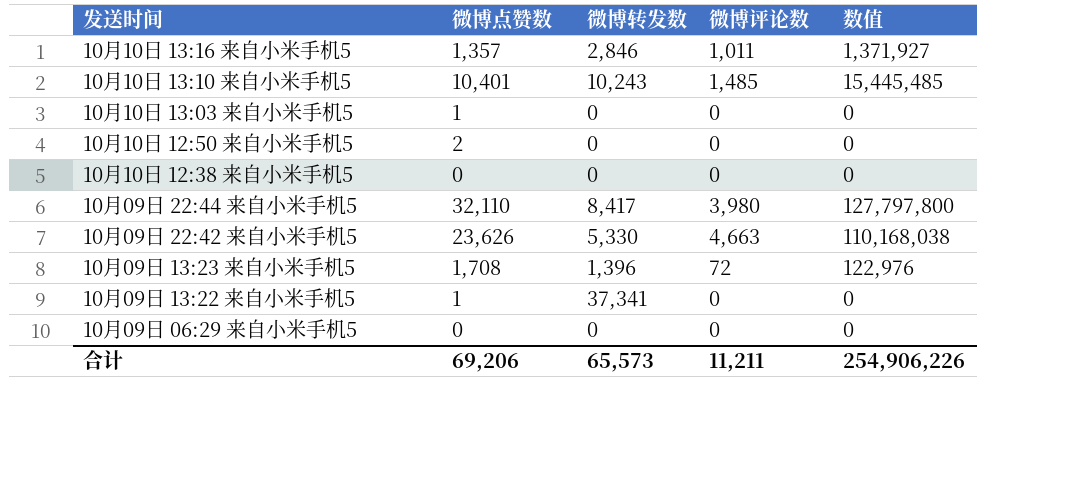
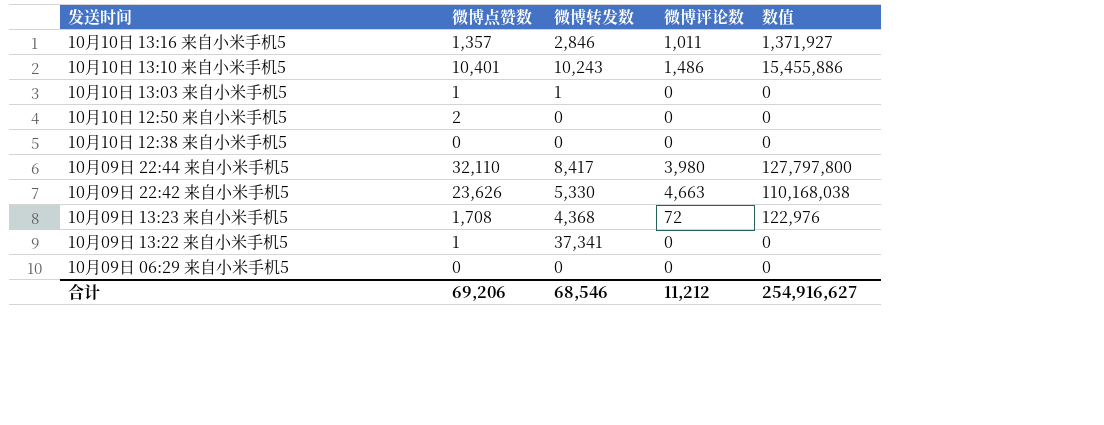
10月10日 13:10 来自小米手机5 | 微博评论数: 1,485 -> 1,486
10月10日 13:10 来自小米手机5 | 数值: 15,445,485 -> 15,455,886
10月10日 13:03 来自小米手机5 | 微博转发数: 0 -> 1
10月09日 13:23 来自小米手机5 | 微博转发数: 1,396 -> 4,368
合计 | 微博转发数: 65,573 -> 68,546
合计 | 微博评论数: 11,211 -> 11,212
合计 | 数值: 254,906,226 -> 254,916,627

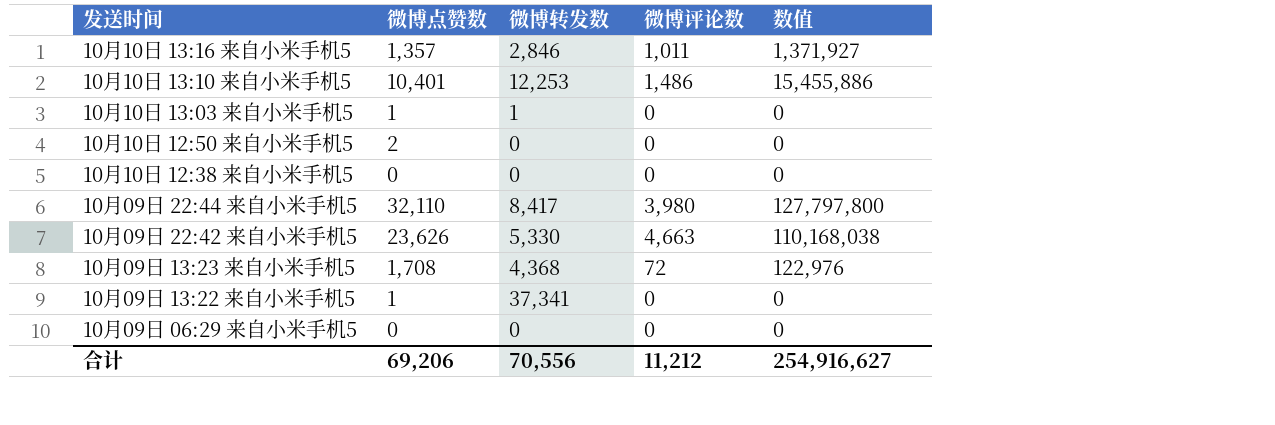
10月10日 13:10 来自小米手机5 | 微博转发数: 10,243 -> 12,253
合计 | 微博转发数: 68,546 -> 70,556

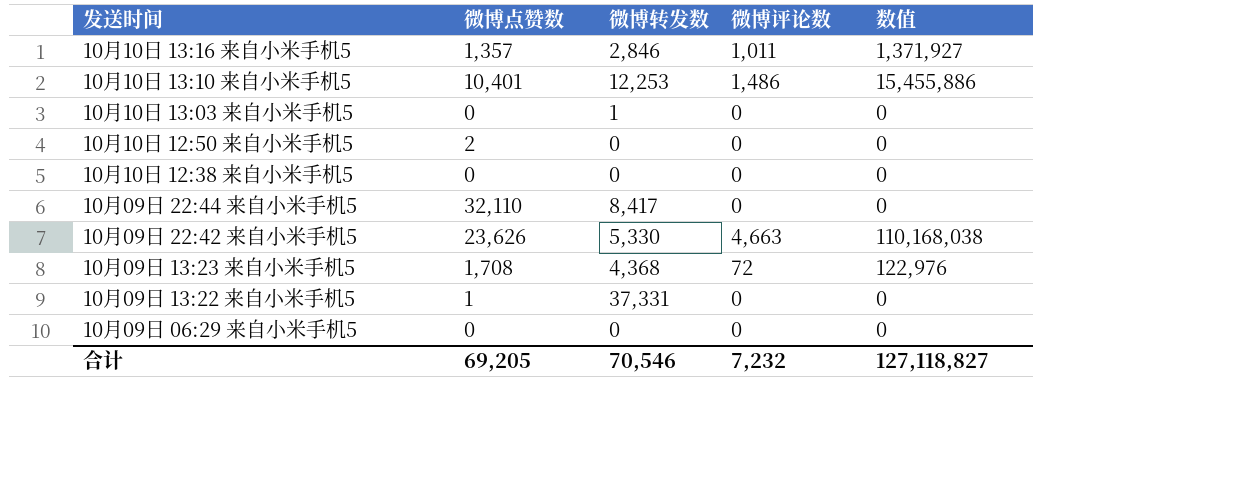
10月10日 13:03 来自小米手机5 | 微博点赞数: 1 -> 0
10月09日 22:44 来自小米手机5 | 微博评论数: 3,980 -> 0
10月09日 22:44 来自小米手机5 | 数值: 127,797,800 -> 0
10月09日 13:22 来自小米手机5 | 微博转发数: 37,341 -> 37,331
合计 | 微博点赞数: 69,206 -> 69,205
合计 | 微博转发数: 70,556 -> 70,546
合计 | 微博评论数: 11,212 -> 7,232
合计 | 数值: 254,916,627 -> 127,118,827

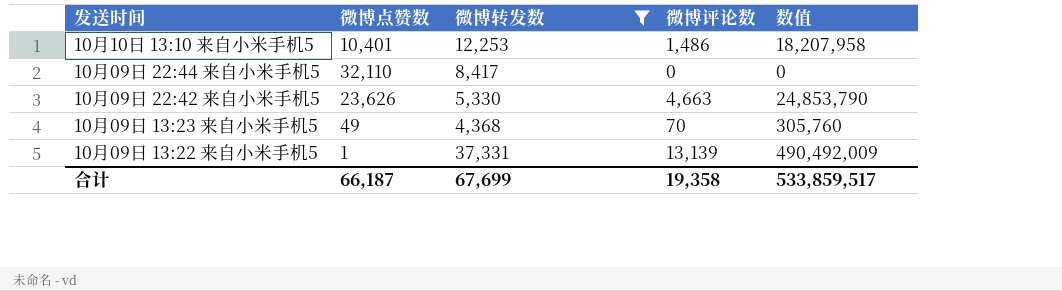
filter: none -> 微博转发数 >= 4,368
column 数值 | formula: [微博点赞数] * [微博评论数] -> [微博转发数] * [微博评论数]
10月09日 13:23 来自小米手机5 | 微博点赞数: 1,708 -> 49
10月09日 13:23 来自小米手机5 | 微博评论数: 72 -> 70
10月09日 13:22 来自小米手机5 | 微博评论数: 0 -> 13,139
合计 | 微博点赞数: 69,205 -> 66,187
合计 | 微博转发数: 70,546 -> 67,699
合计 | 微博评论数: 7,232 -> 19,358
合计 | 数值: 127,118,827 -> 533,859,517

